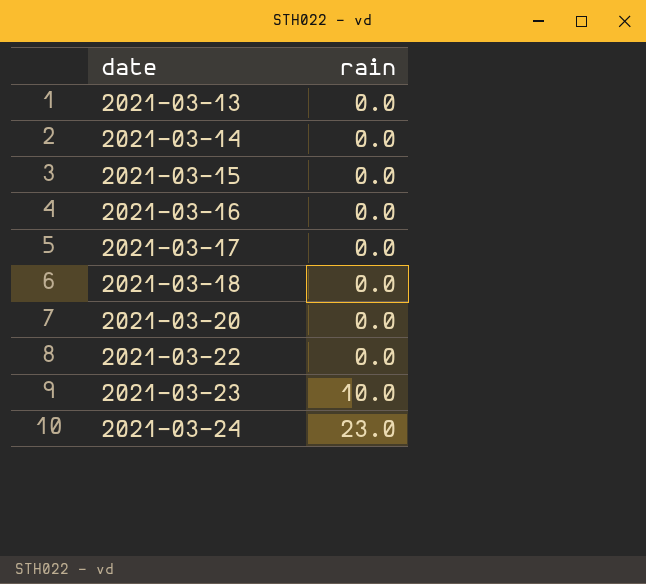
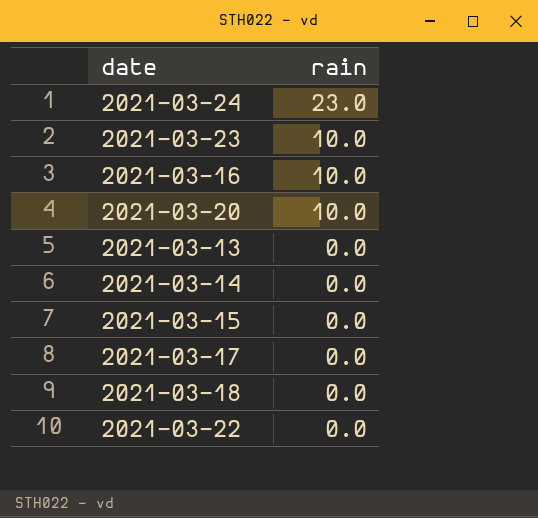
row order: date ascending -> rain descending
2021-03-16 | rain: 0.0 -> 10.0
2021-03-20 | rain: 0.0 -> 10.0

